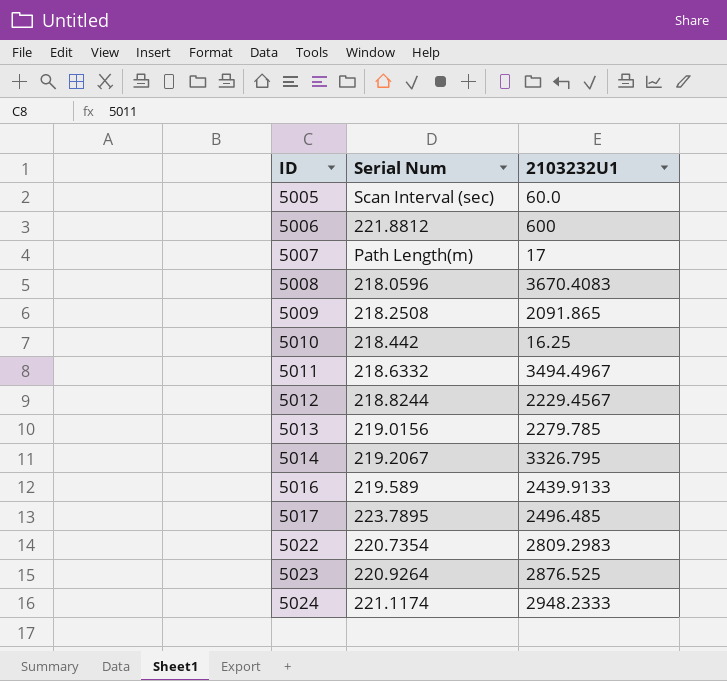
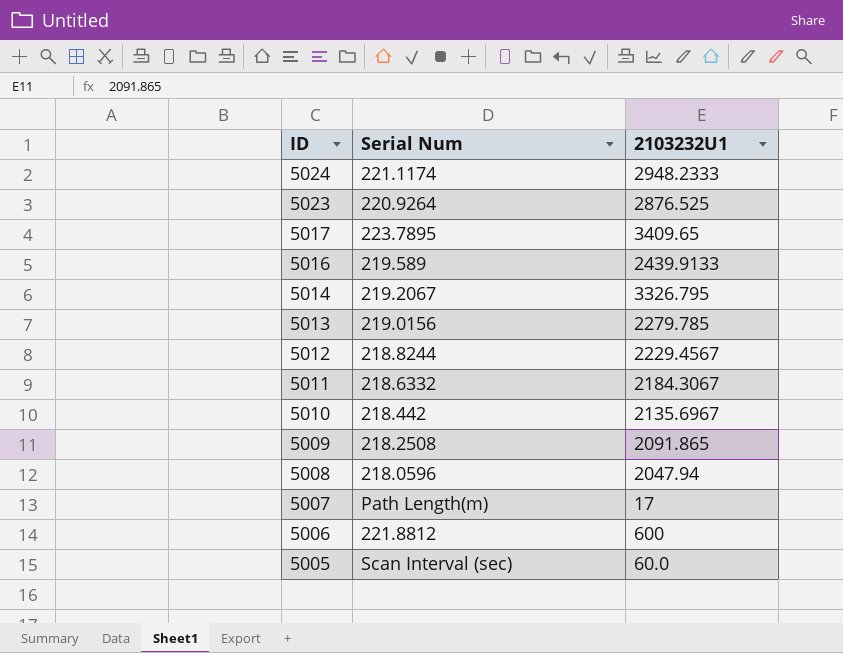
row order: ID ascending -> ID descending
row 5022: 220.7354 | 2809.2983 -> none
5017 | 2103232U1: 2496.485 -> 3409.65
5011 | 2103232U1: 3494.4967 -> 2184.3067
5010 | 2103232U1: 16.25 -> 2135.6967
5008 | 2103232U1: 3670.4083 -> 2047.94

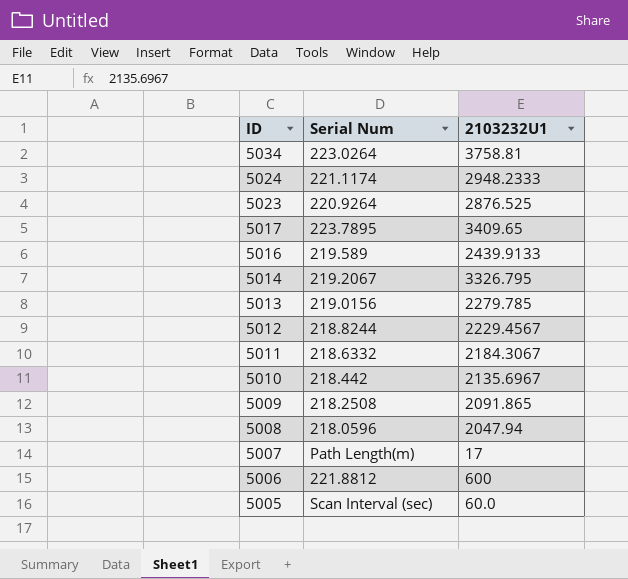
row 5034: none -> 223.0264 | 3758.81

